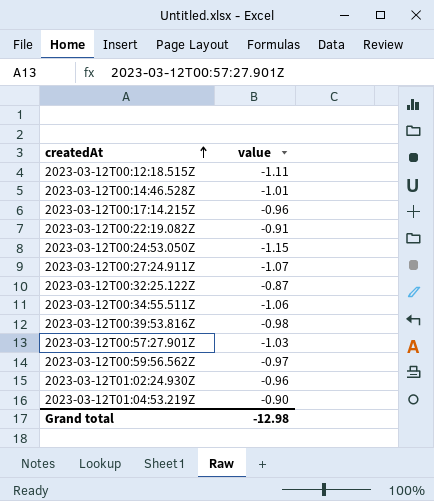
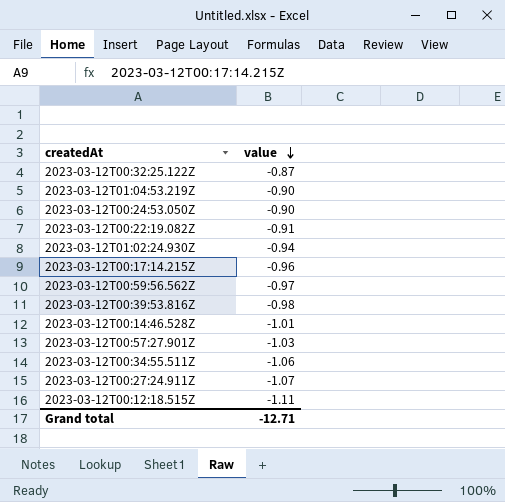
row order: createdAt ascending -> value descending
2023-03-12T00:24:53.050Z | value: -1.15 -> -0.90
2023-03-12T01:02:24.930Z | value: -0.96 -> -0.94
Grand total | value: -12.98 -> -12.71

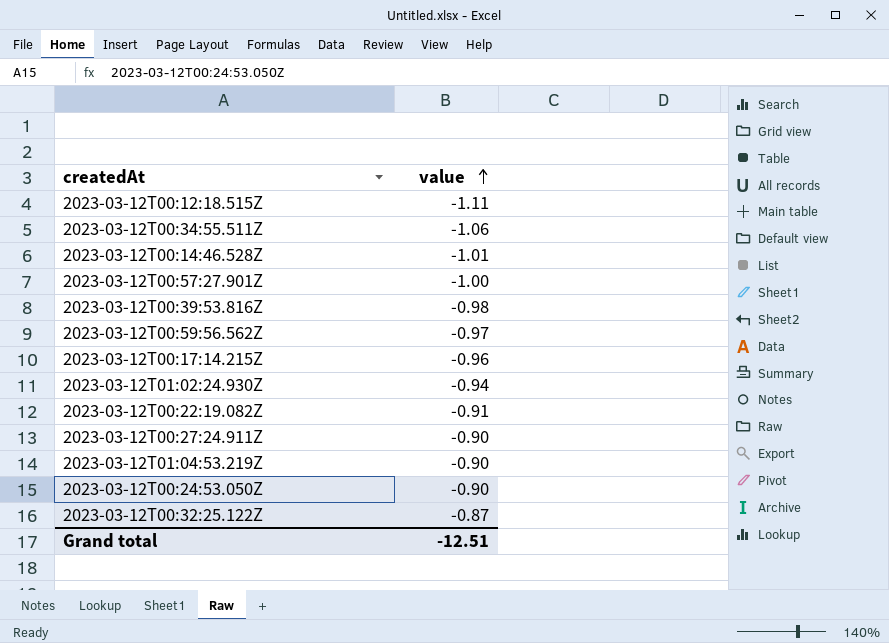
row order: value descending -> value ascending
2023-03-12T00:57:27.901Z | value: -1.03 -> -1.00
2023-03-12T00:27:24.911Z | value: -1.07 -> -0.90
Grand total | value: -12.71 -> -12.51

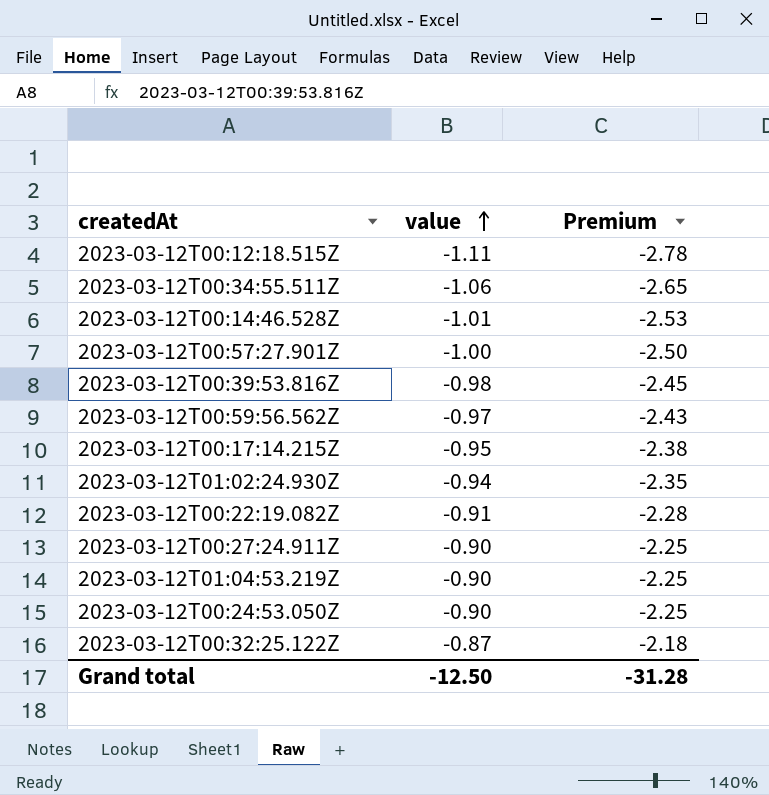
column Premium | formula: none -> [value] * 2.5
2023-03-12T00:17:14.215Z | value: -0.96 -> -0.95
Grand total | value: -12.51 -> -12.50

